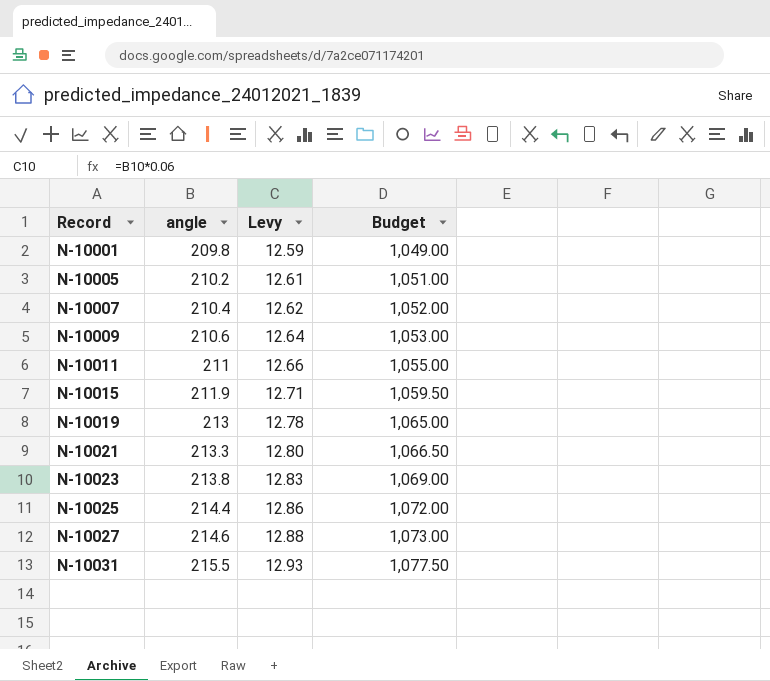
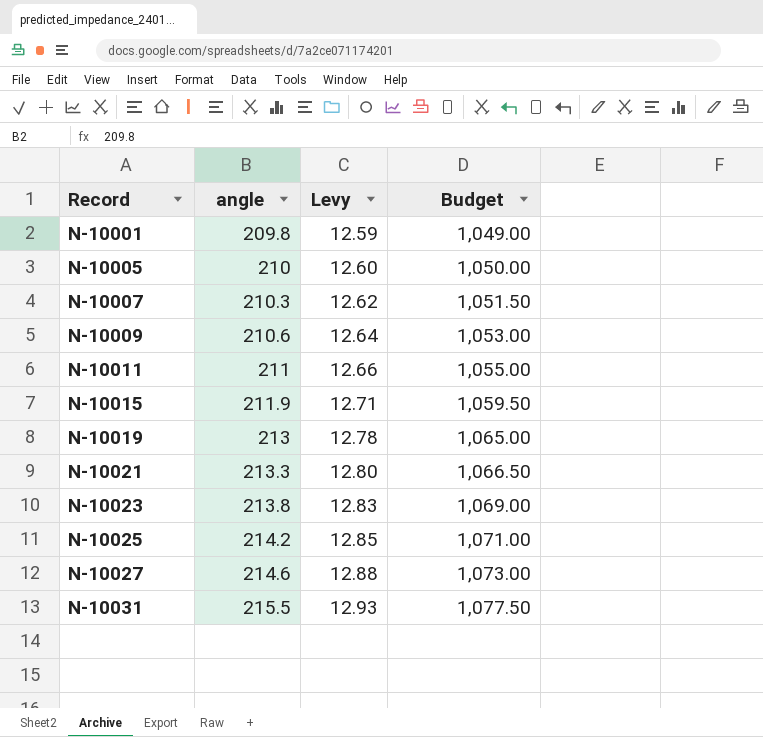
N-10005 | angle: 210.2 -> 210
N-10005 | Levy: 12.61 -> 12.60
N-10005 | Budget: 1,051.00 -> 1,050.00
N-10007 | angle: 210.4 -> 210.3
N-10007 | Budget: 1,052.00 -> 1,051.50
N-10025 | angle: 214.4 -> 214.2
N-10025 | Levy: 12.86 -> 12.85
N-10025 | Budget: 1,072.00 -> 1,071.00

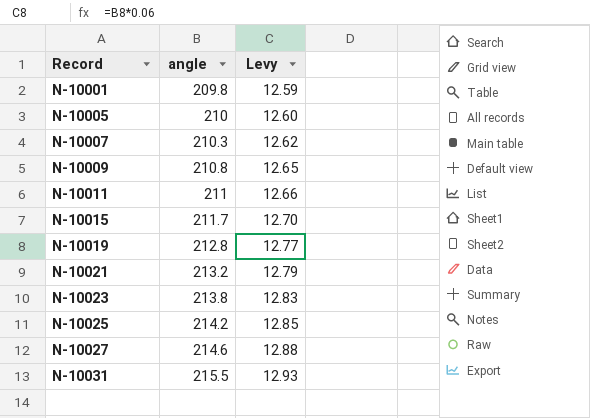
column Budget | formula: [angle] * 5 -> none
N-10009 | angle: 210.6 -> 210.8
N-10009 | Levy: 12.64 -> 12.65
N-10015 | angle: 211.9 -> 211.7
N-10015 | Levy: 12.71 -> 12.70
N-10019 | angle: 213 -> 212.8
N-10019 | Levy: 12.78 -> 12.77
N-10021 | angle: 213.3 -> 213.2
N-10021 | Levy: 12.80 -> 12.79

